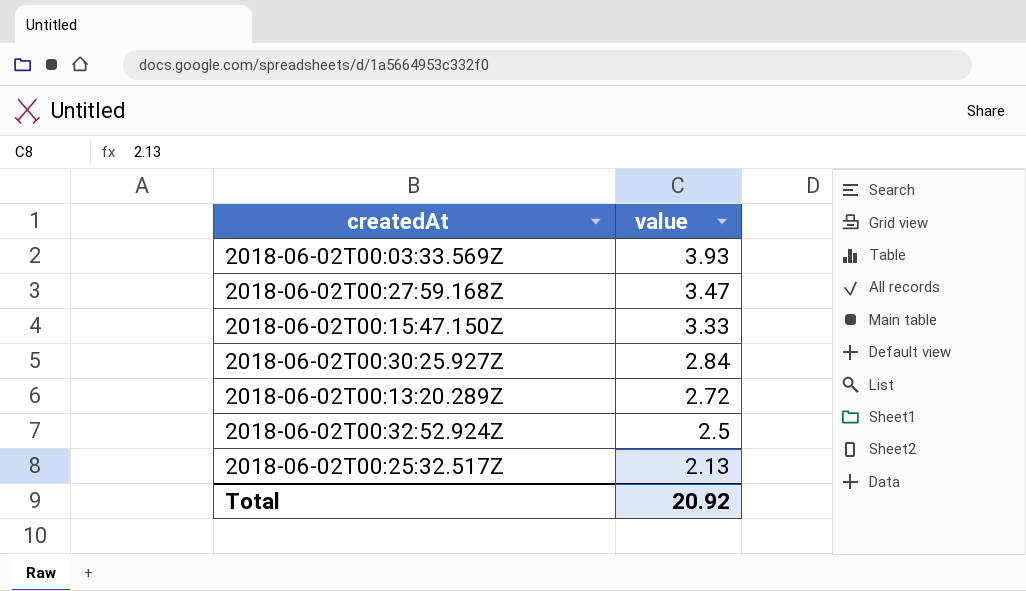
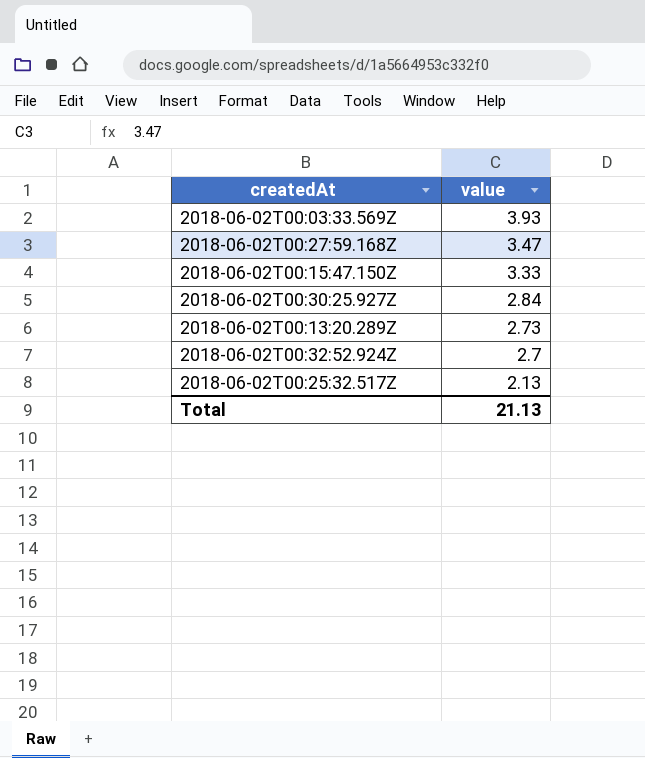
2018-06-02T00:13:20.289Z | value: 2.72 -> 2.73
2018-06-02T00:32:52.924Z | value: 2.5 -> 2.7
Total | value: 20.92 -> 21.13

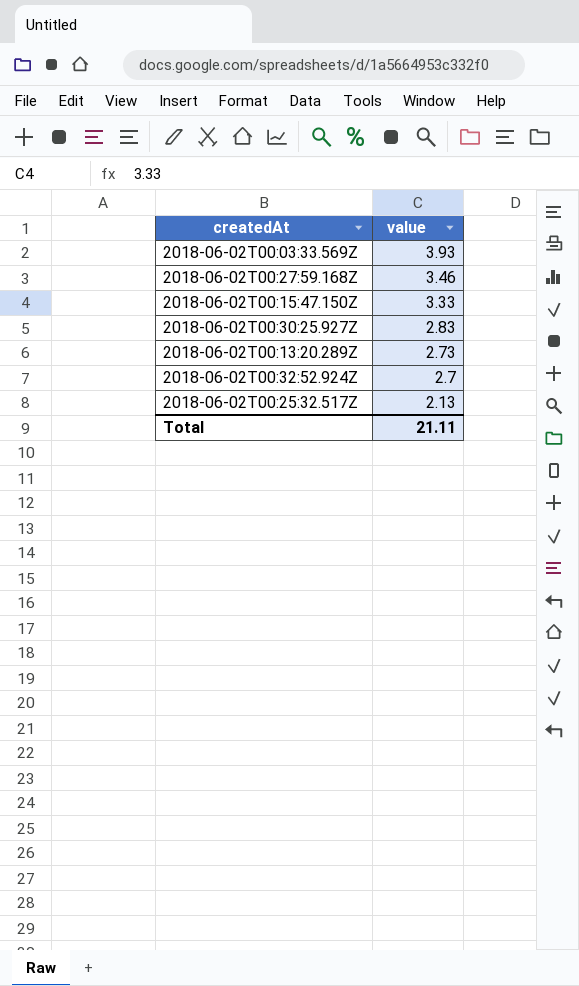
2018-06-02T00:27:59.168Z | value: 3.47 -> 3.46
2018-06-02T00:30:25.927Z | value: 2.84 -> 2.83
Total | value: 21.13 -> 21.11

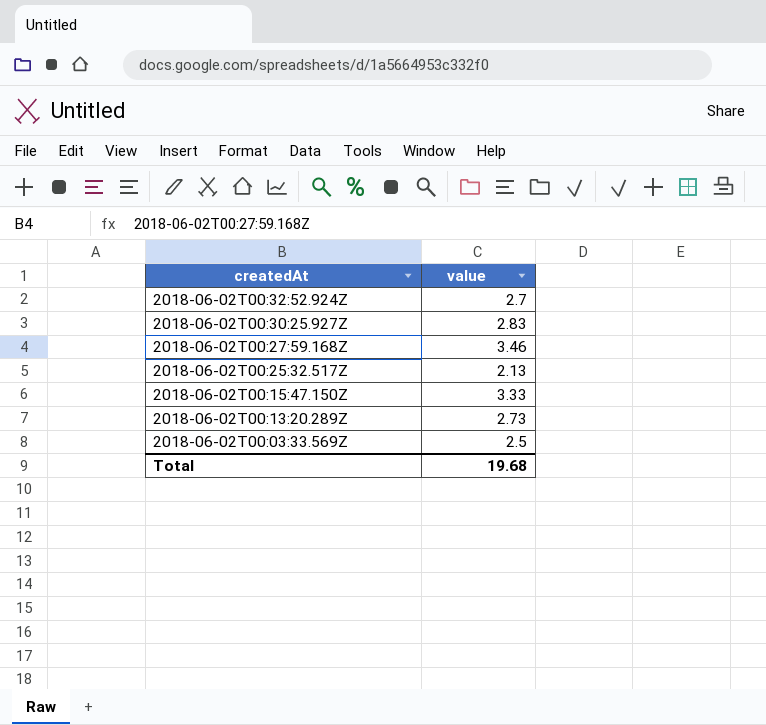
row order: value descending -> createdAt descending
2018-06-02T00:03:33.569Z | value: 3.93 -> 2.5
Total | value: 21.11 -> 19.68

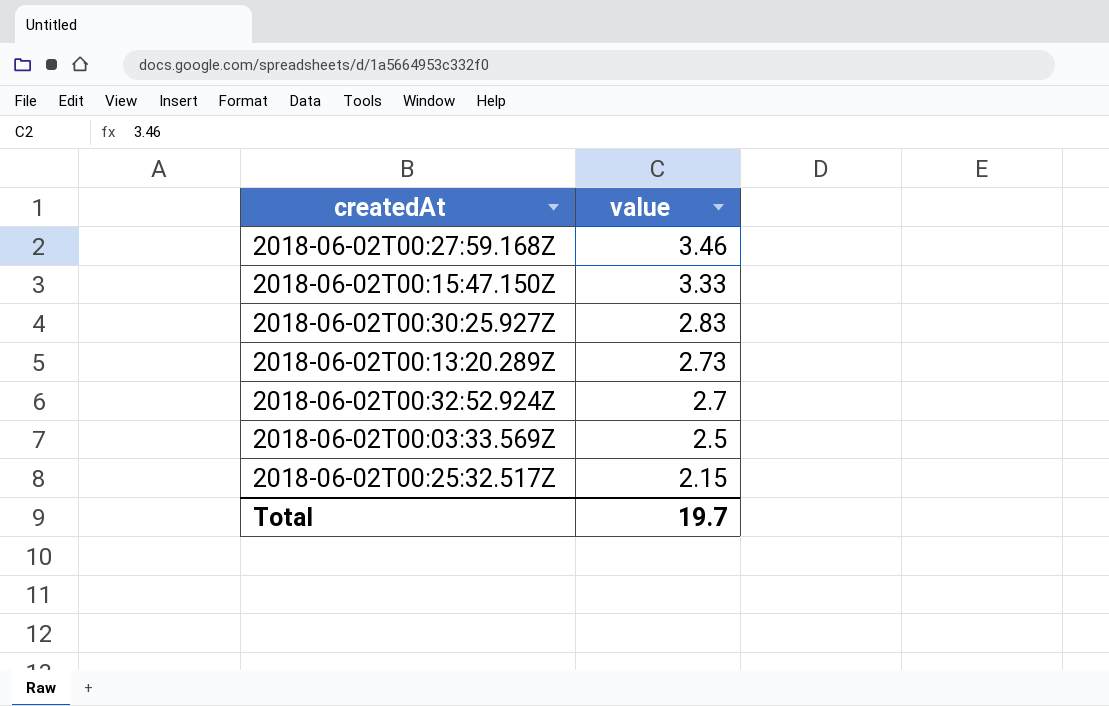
row order: createdAt descending -> value descending
2018-06-02T00:25:32.517Z | value: 2.13 -> 2.15
Total | value: 19.68 -> 19.7

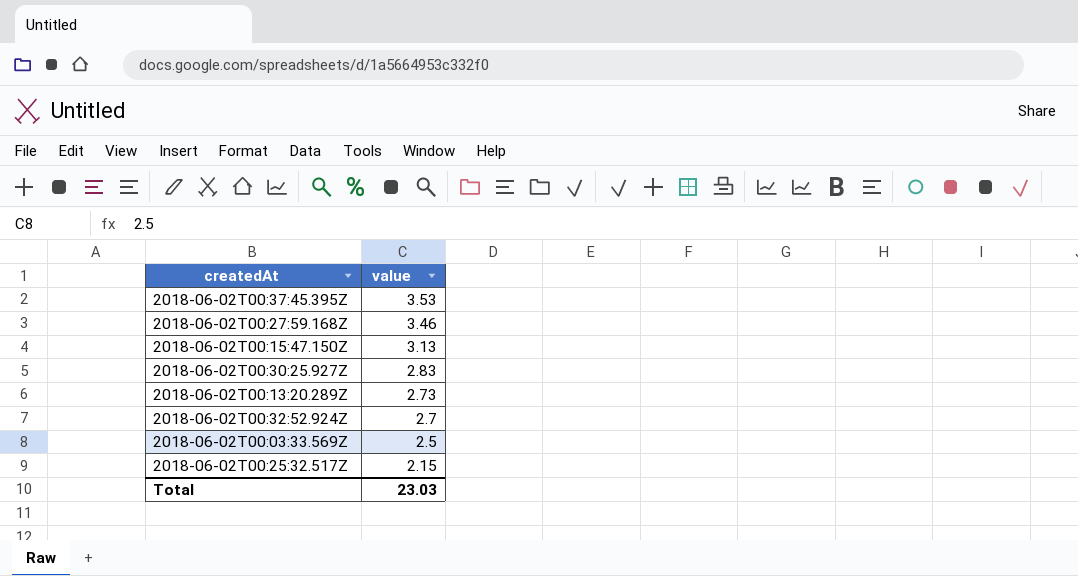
row 2018-06-02T00:37:45.395Z: none -> 3.53
2018-06-02T00:15:47.150Z | value: 3.33 -> 3.13
Total | value: 19.7 -> 23.03

